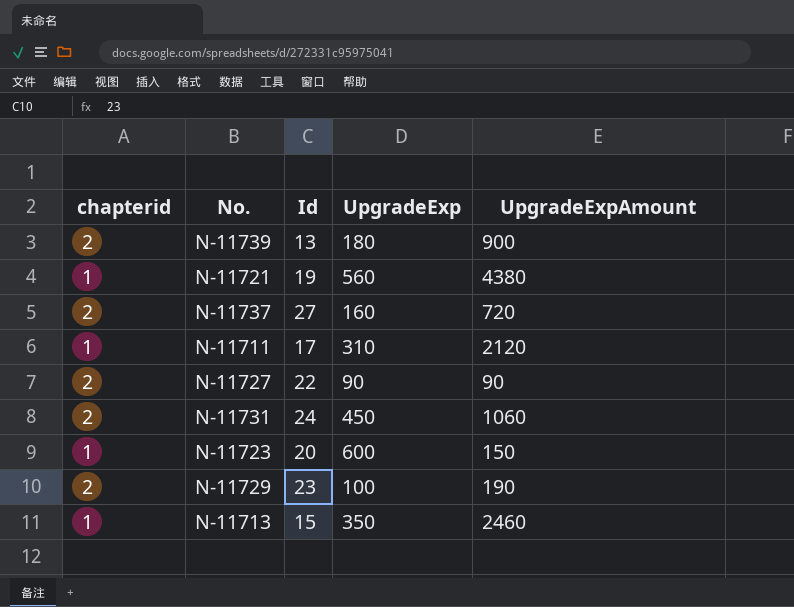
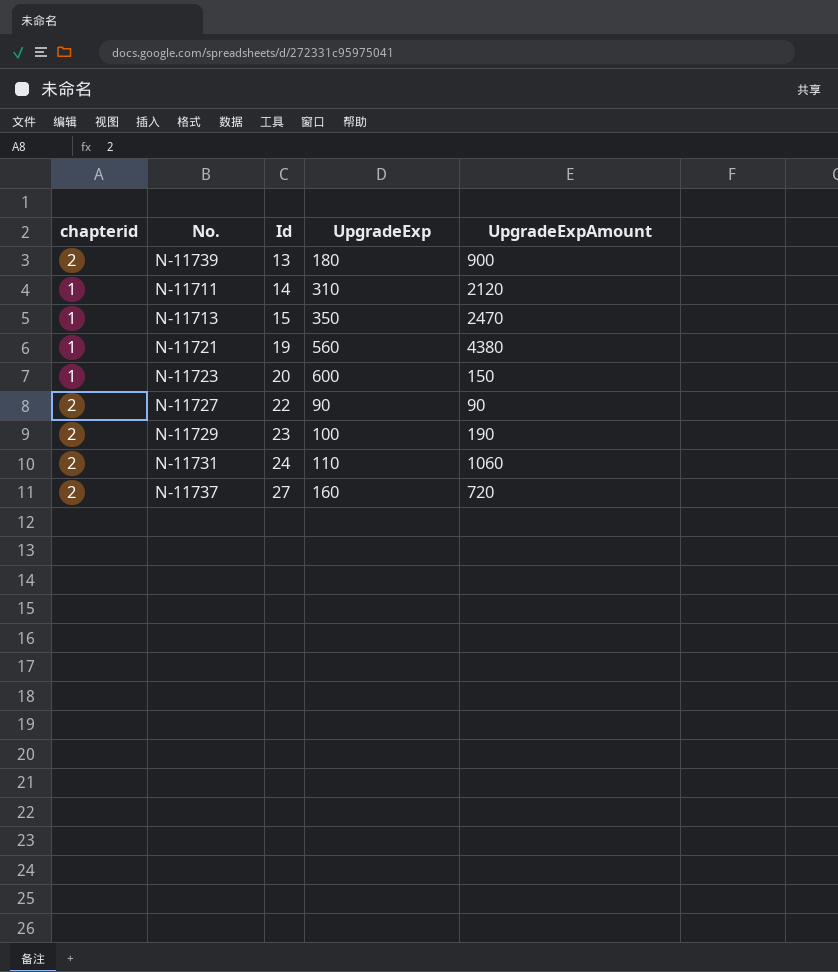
row order: none -> Id ascending
N-11711 | Id: 17 -> 14
N-11713 | UpgradeExpAmount: 2460 -> 2470
N-11731 | UpgradeExp: 450 -> 110

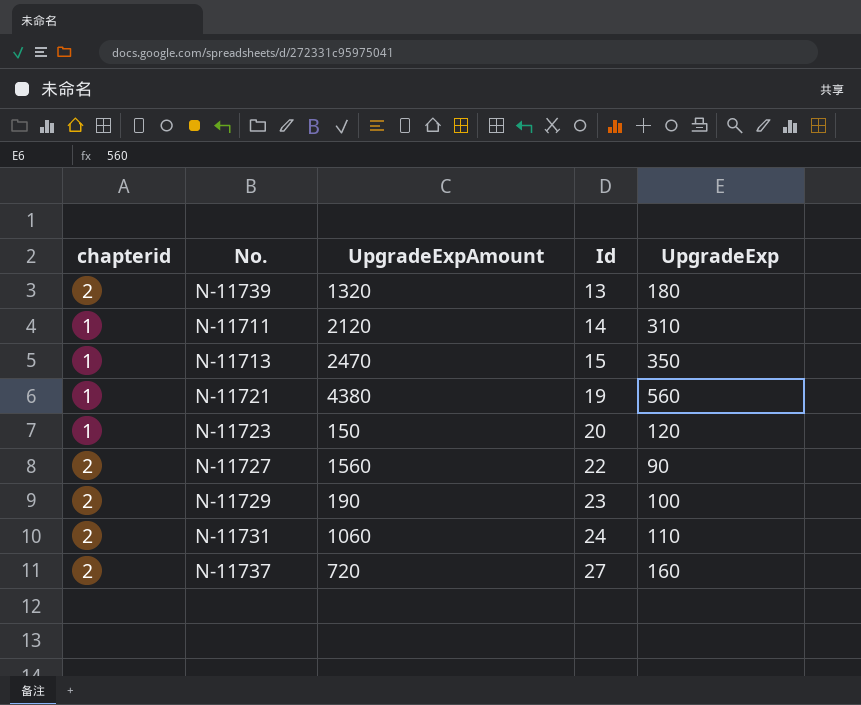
column UpgradeExpAmount | position: 5 -> 3
N-11739 | UpgradeExpAmount: 900 -> 1320
N-11723 | UpgradeExp: 600 -> 120
N-11727 | UpgradeExpAmount: 90 -> 1560

